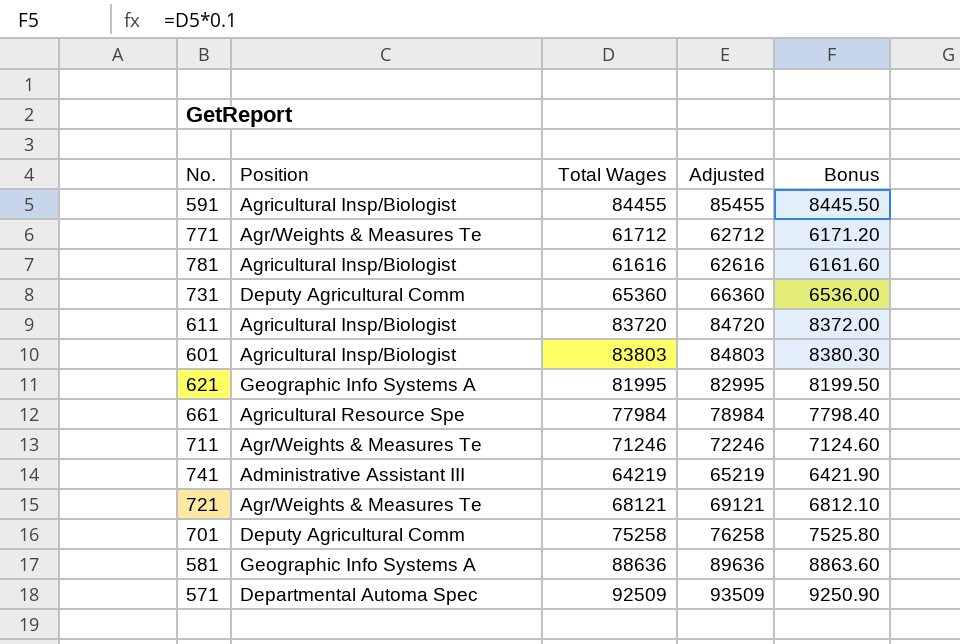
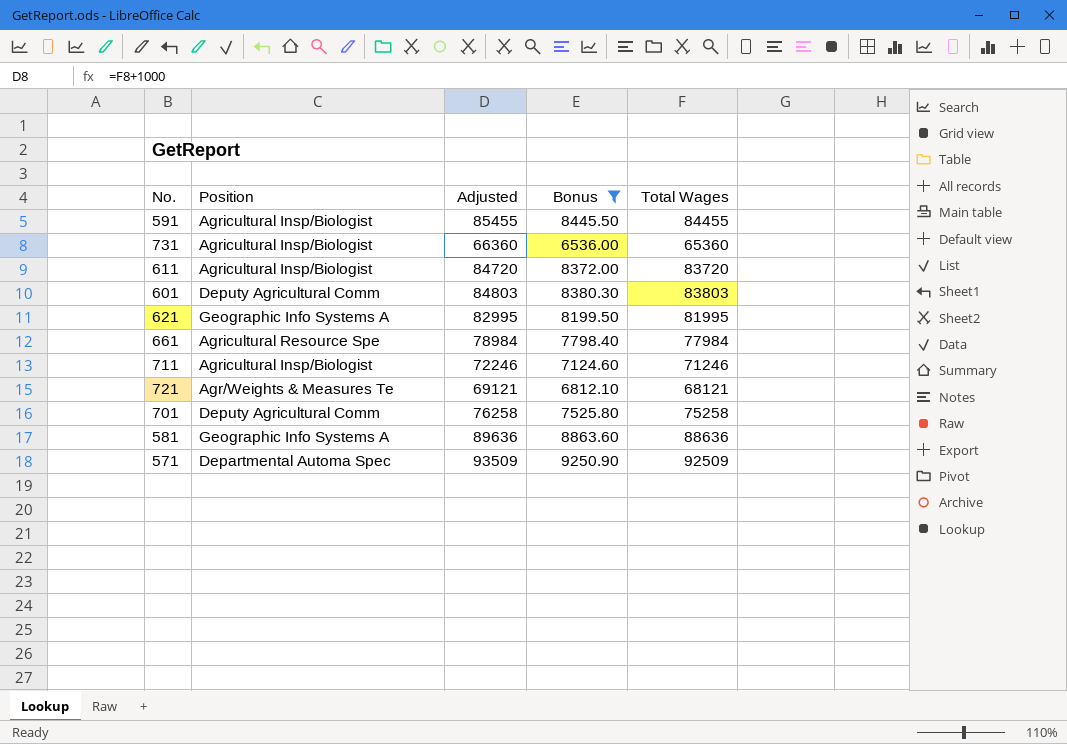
filter: none -> Bonus >= 6536.00
column Total Wages | position: 3 -> 5
731 | Position: Deputy Agricultural Comm -> Agricultural Insp/Biologist
601 | Position: Agricultural Insp/Biologist -> Deputy Agricultural Comm
711 | Position: Agr/Weights & Measures Te -> Agricultural Insp/Biologist

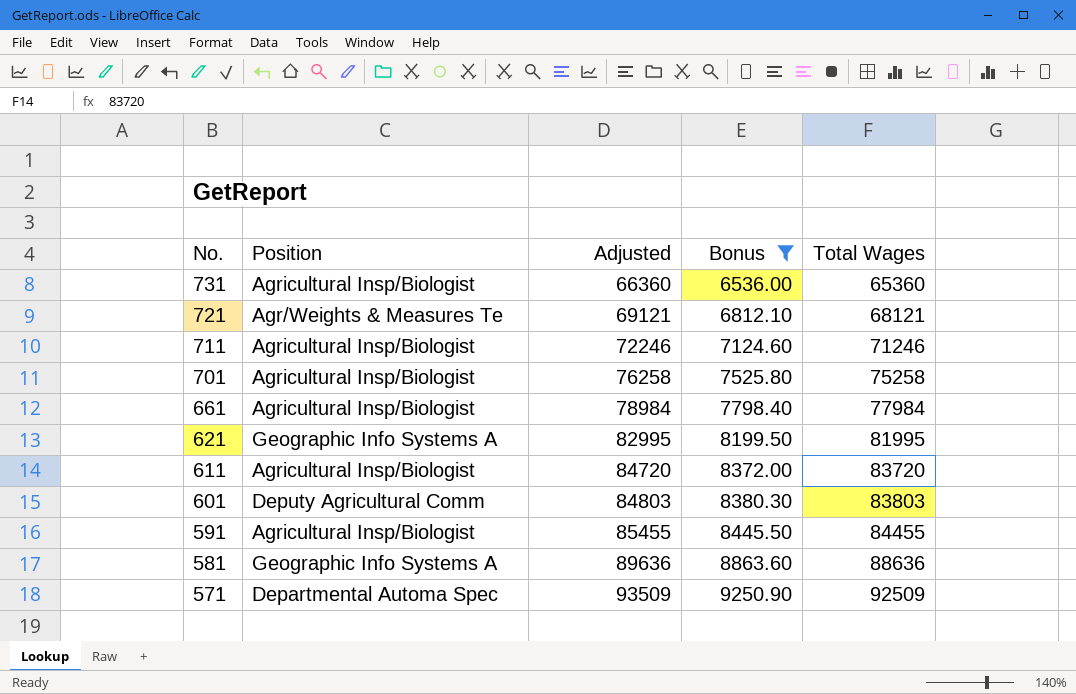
row order: none -> No. descending
701 | Position: Deputy Agricultural Comm -> Agricultural Insp/Biologist
661 | Position: Agricultural Resource Spe -> Agricultural Insp/Biologist

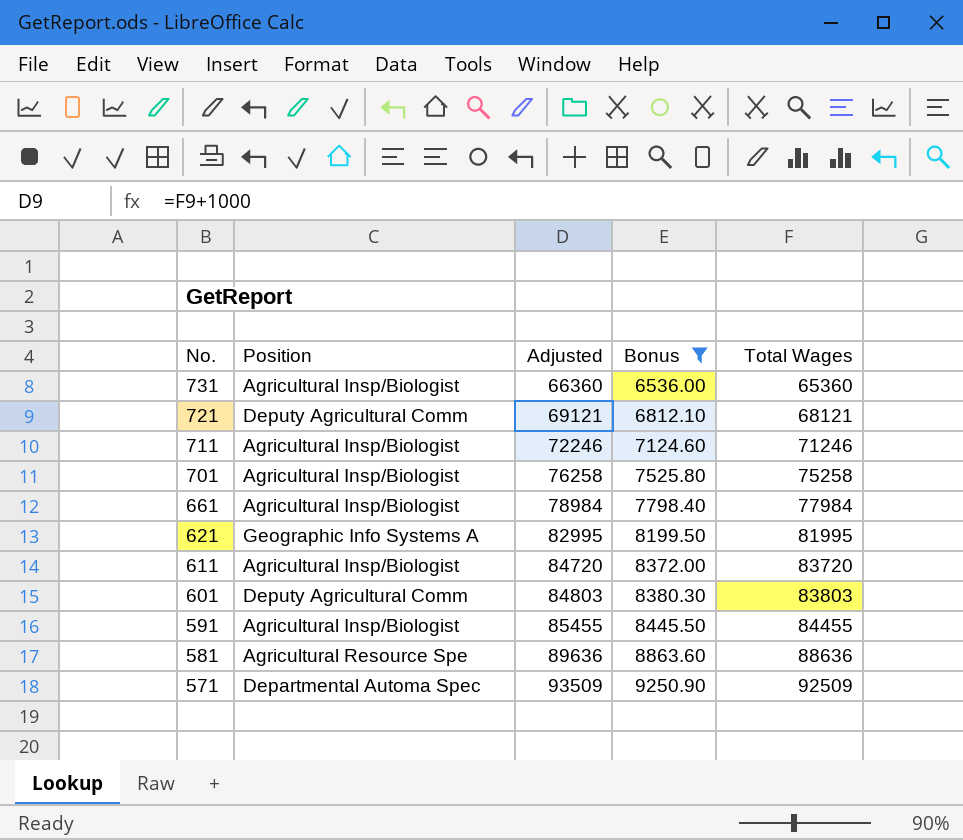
721 | Position: Agr/Weights & Measures Te -> Deputy Agricultural Comm
581 | Position: Geographic Info Systems A -> Agricultural Resource Spe

